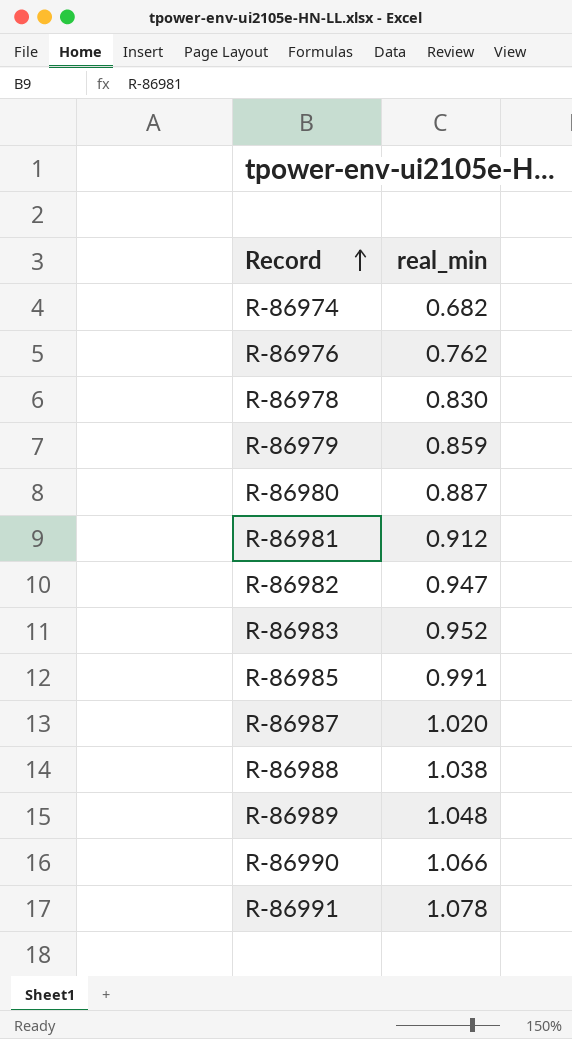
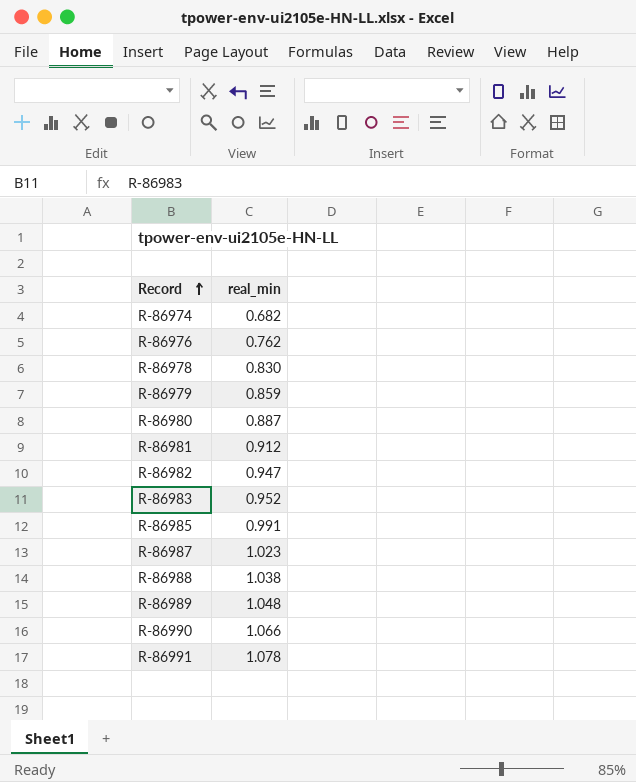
R-86987 | real_min: 1.020 -> 1.023

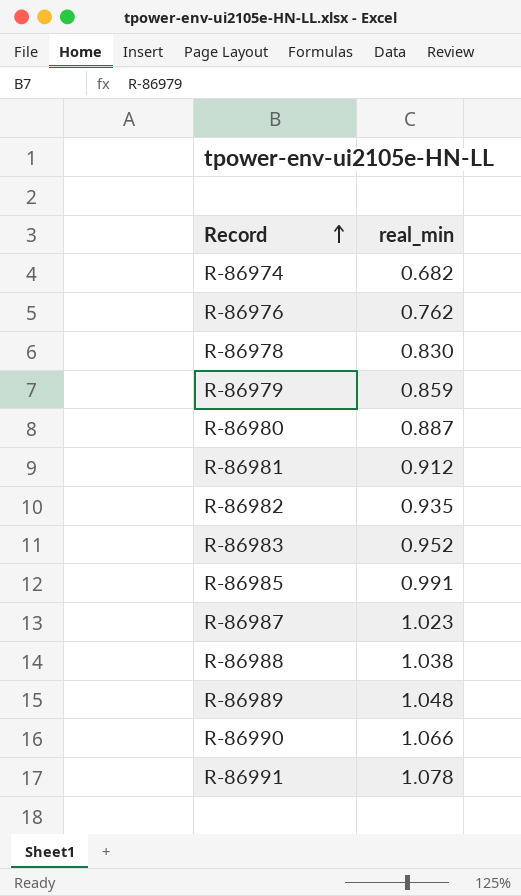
R-86982 | real_min: 0.947 -> 0.935

